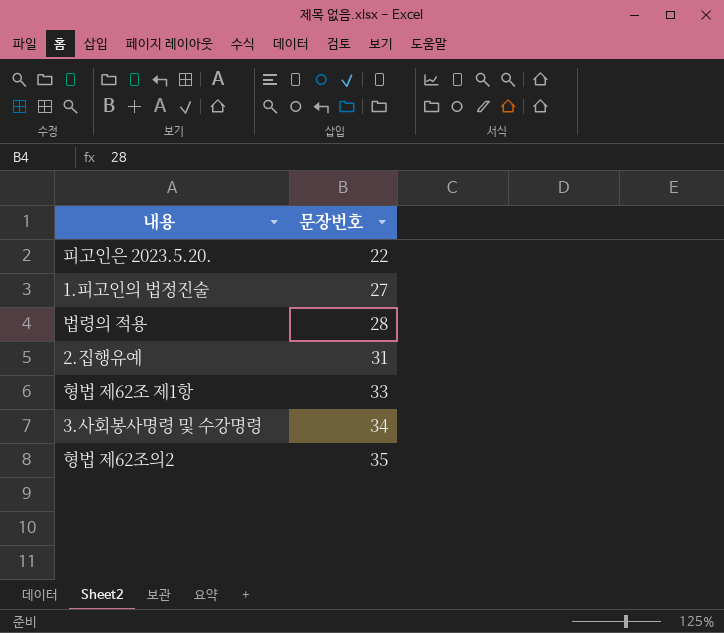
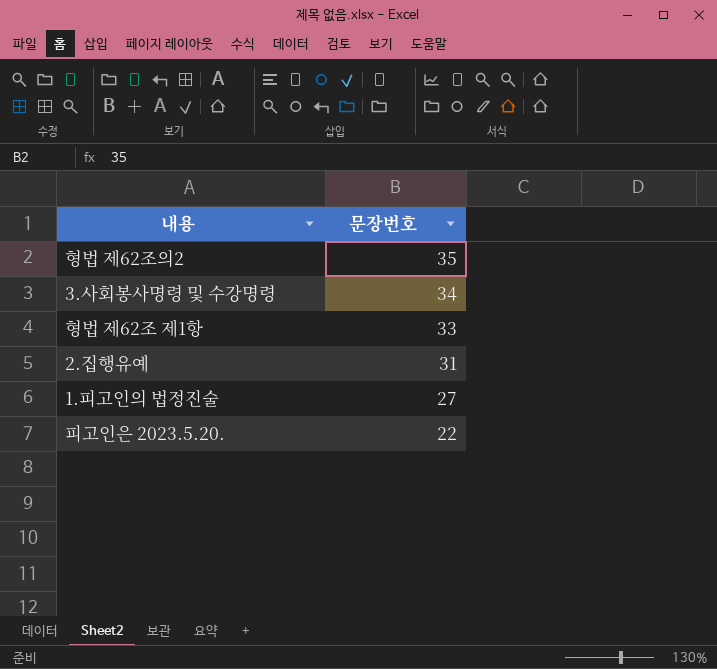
row order: 문장번호 ascending -> 문장번호 descending
row 법령의 적용: 28 -> none

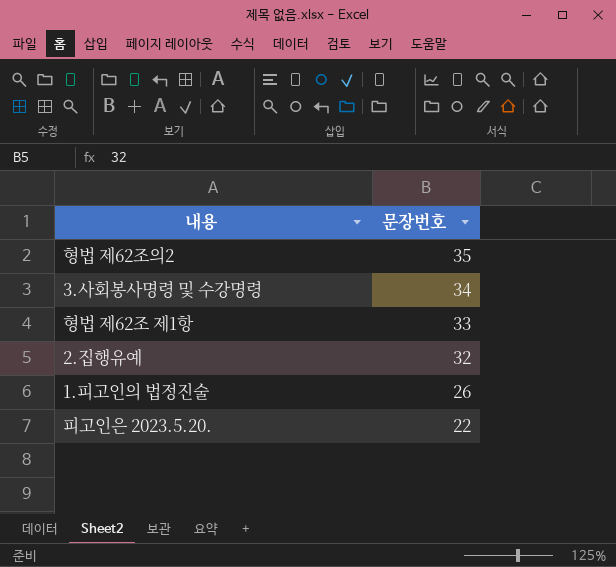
2.집행유예 | 문장번호: 31 -> 32
1.피고인의 법정진술 | 문장번호: 27 -> 26

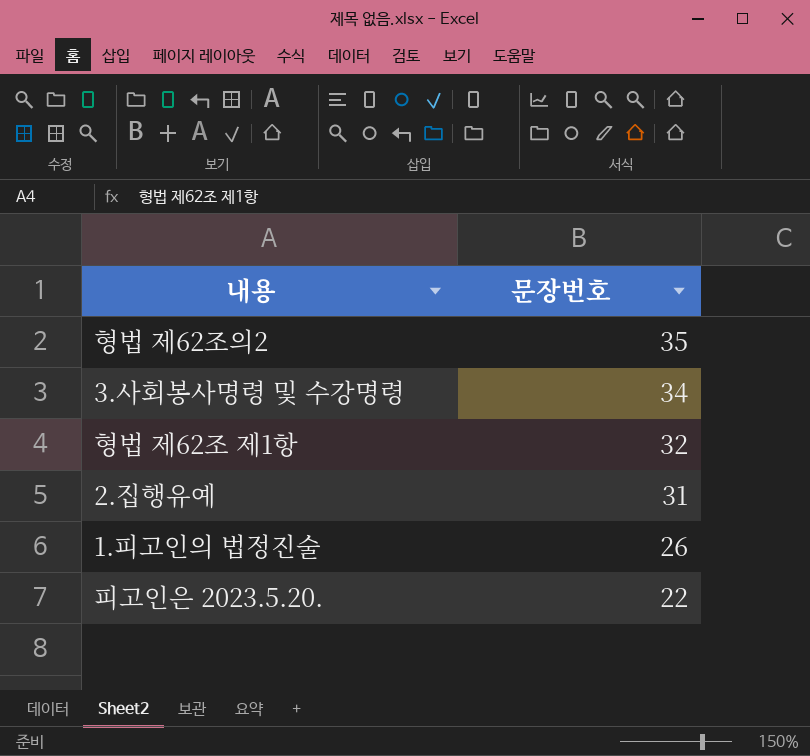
형법 제62조 제1항 | 문장번호: 33 -> 32
2.집행유예 | 문장번호: 32 -> 31

